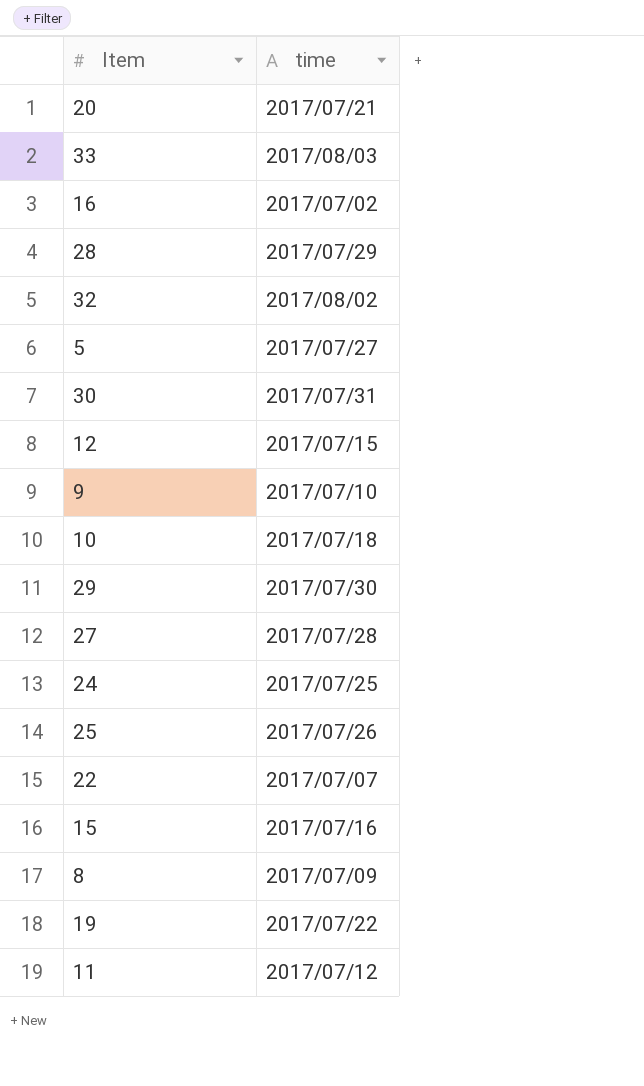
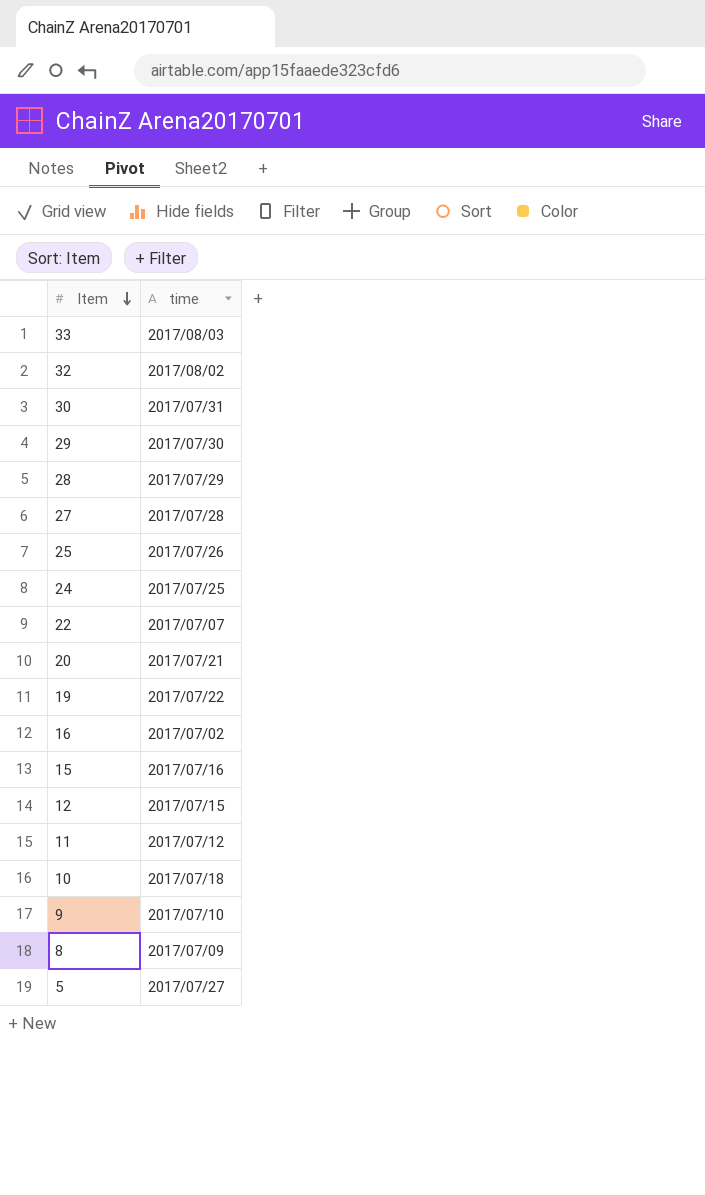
row order: none -> Item descending

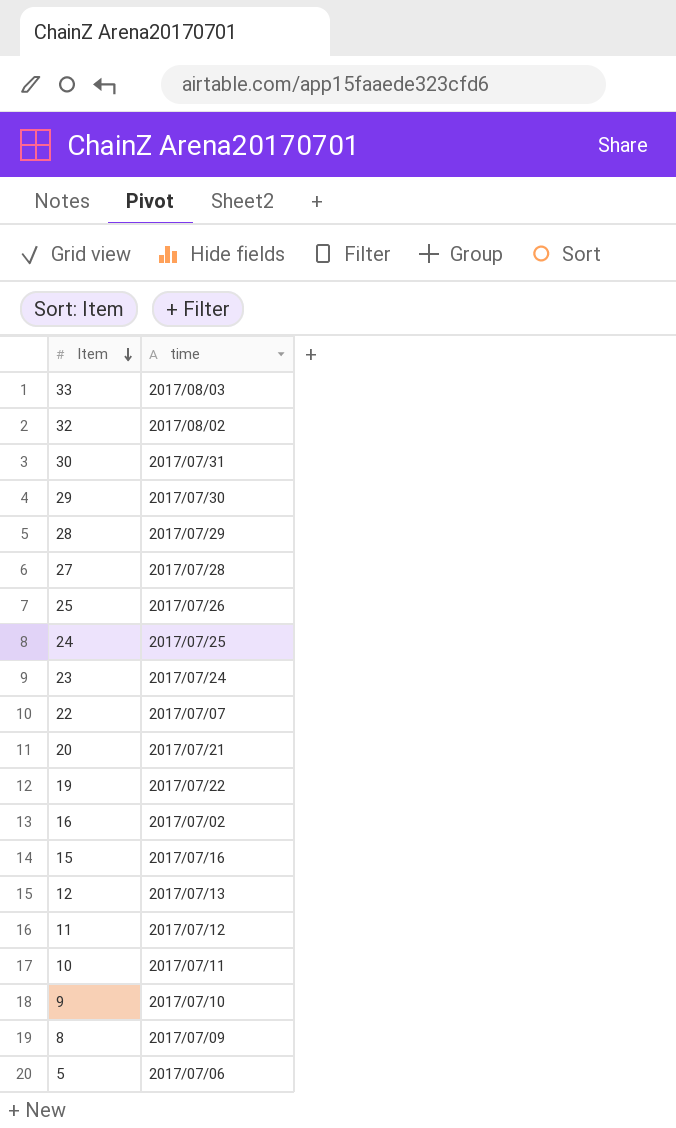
row 23: none -> 2017/07/24
12 | time: 2017/07/15 -> 2017/07/13
10 | time: 2017/07/18 -> 2017/07/11
5 | time: 2017/07/27 -> 2017/07/06

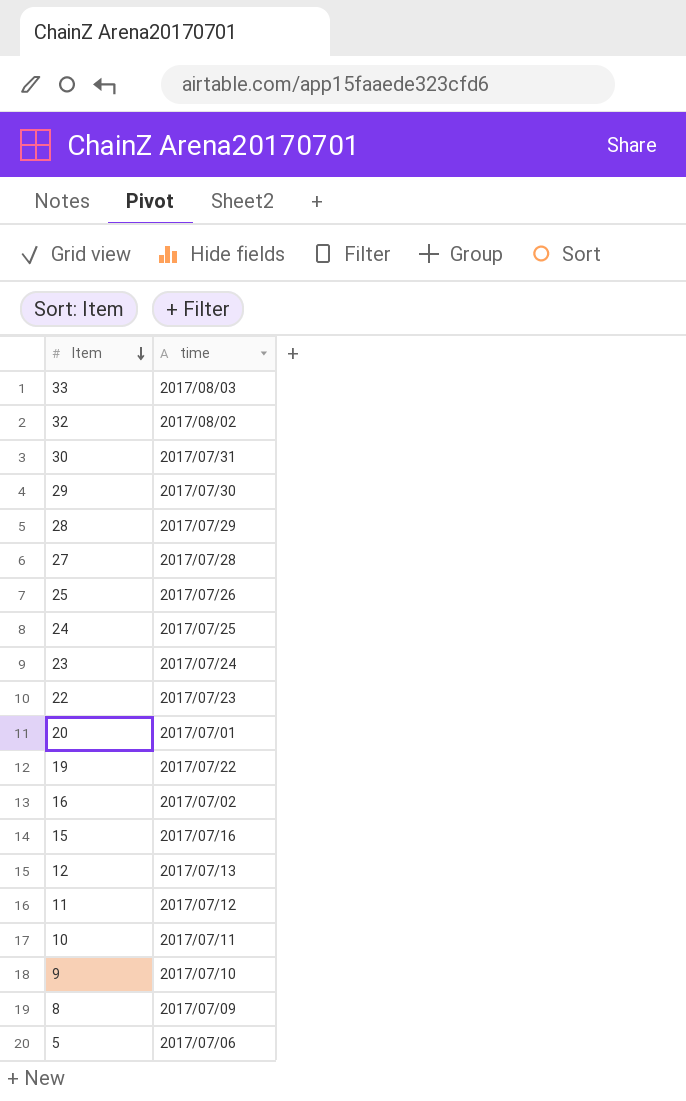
22 | time: 2017/07/07 -> 2017/07/23
20 | time: 2017/07/21 -> 2017/07/01

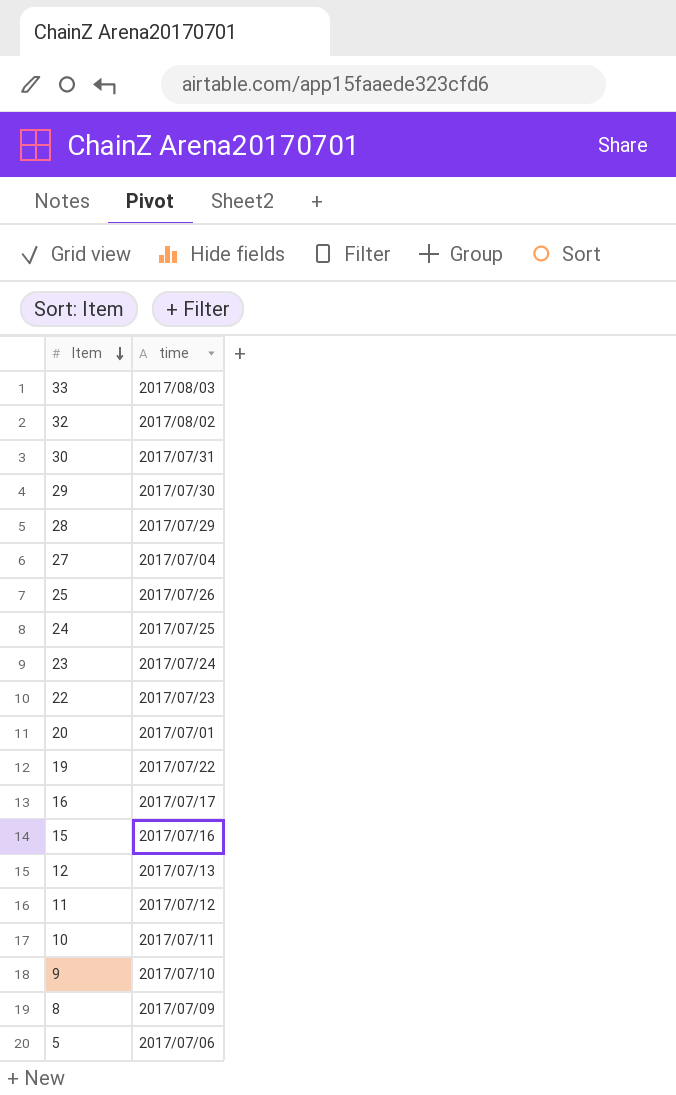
27 | time: 2017/07/28 -> 2017/07/04
16 | time: 2017/07/02 -> 2017/07/17

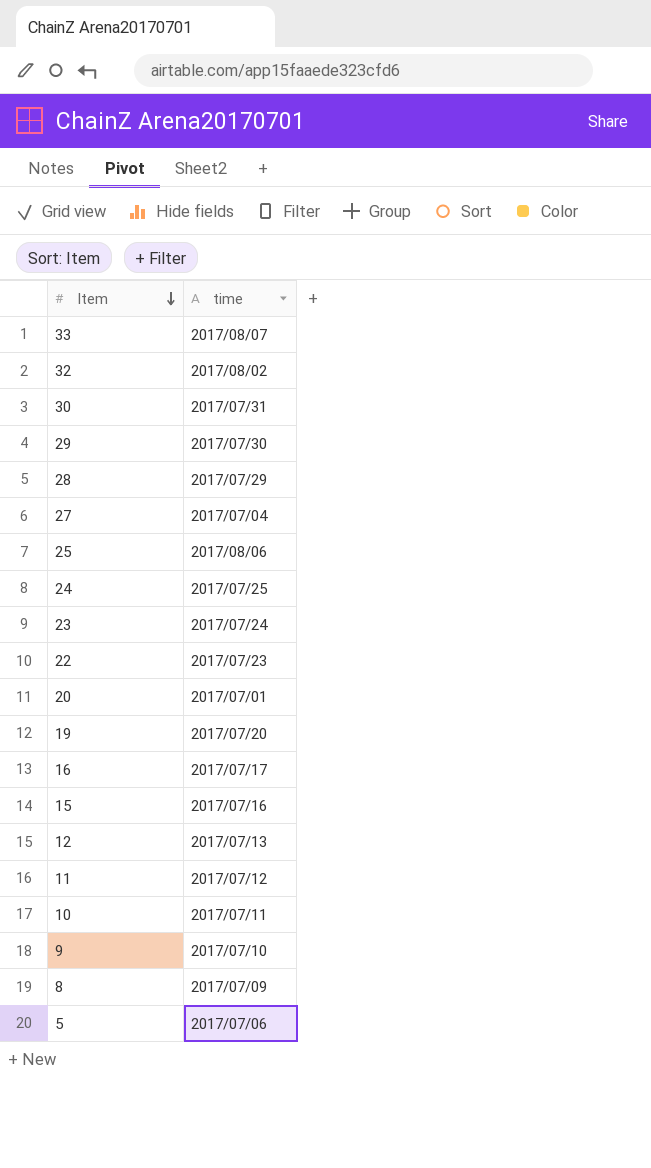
33 | time: 2017/08/03 -> 2017/08/07
25 | time: 2017/07/26 -> 2017/08/06
19 | time: 2017/07/22 -> 2017/07/20

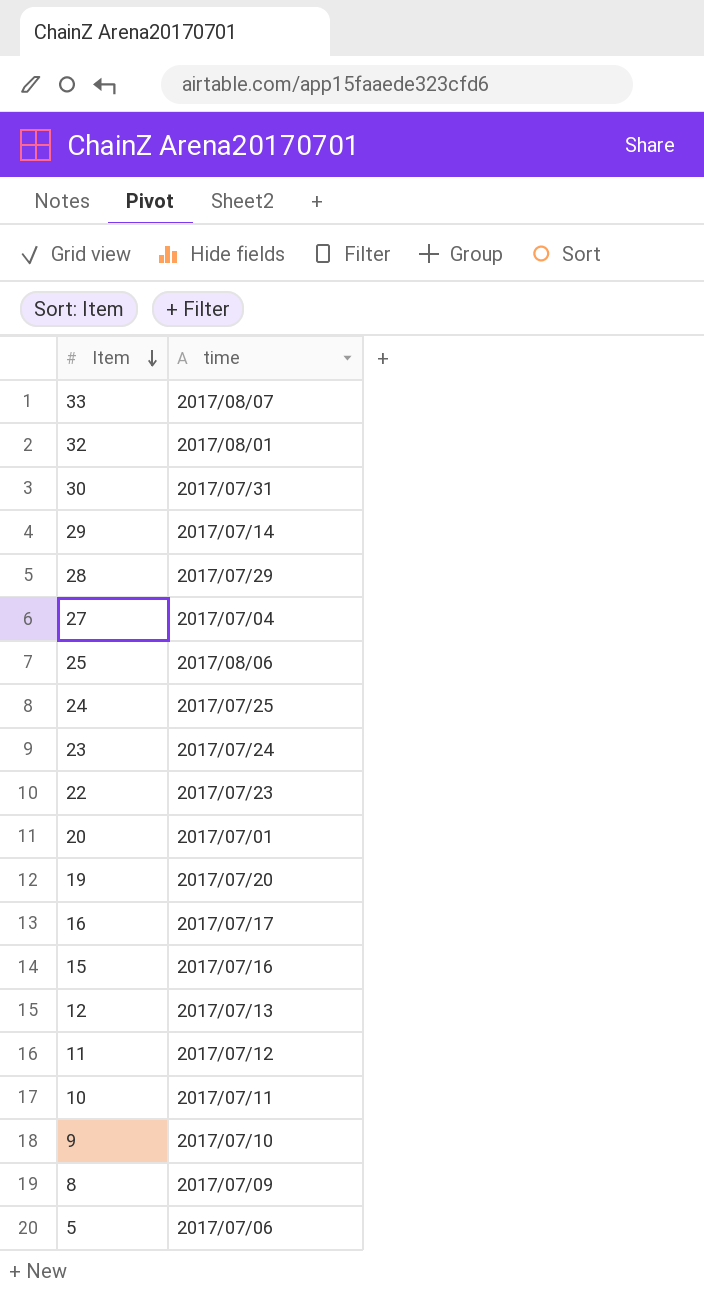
32 | time: 2017/08/02 -> 2017/08/01
29 | time: 2017/07/30 -> 2017/07/14

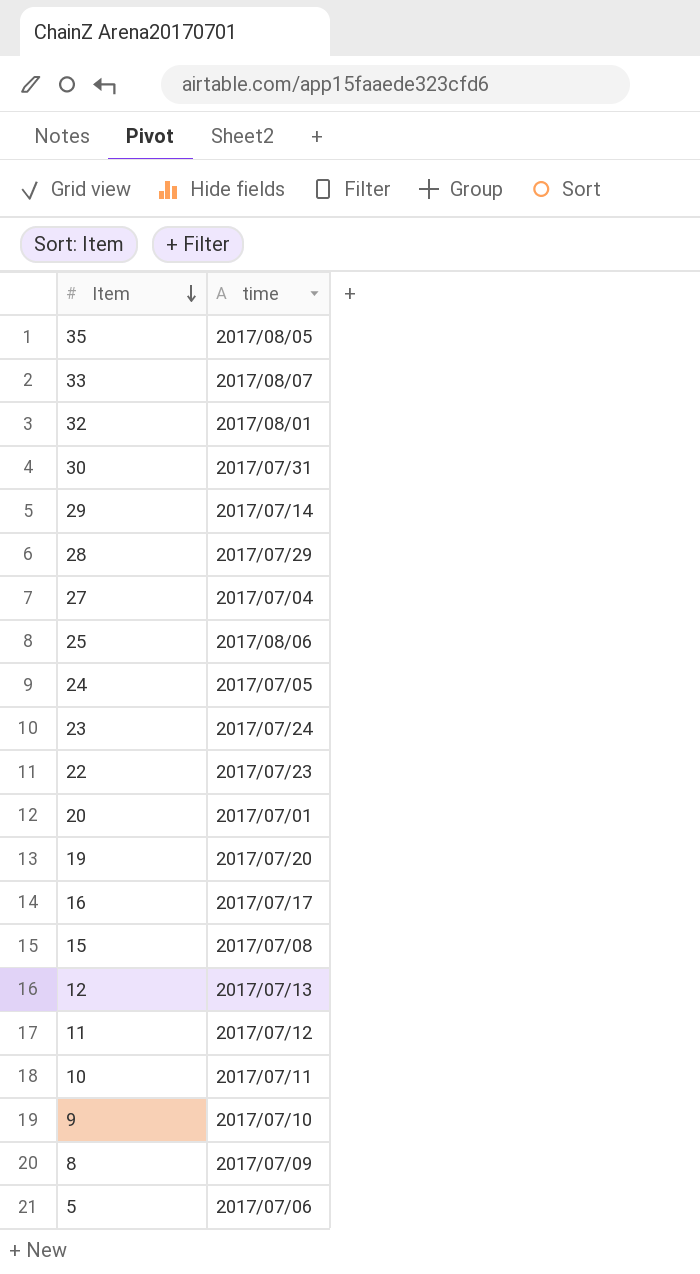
row 35: none -> 2017/08/05
24 | time: 2017/07/25 -> 2017/07/05
15 | time: 2017/07/16 -> 2017/07/08

